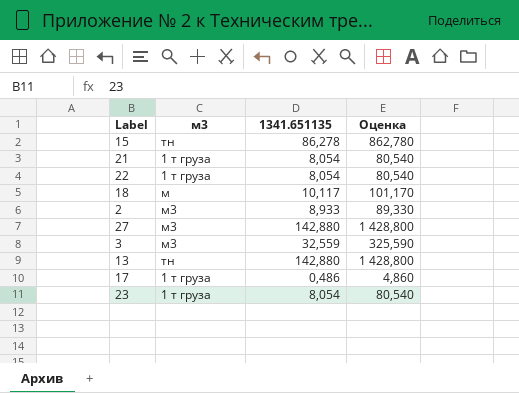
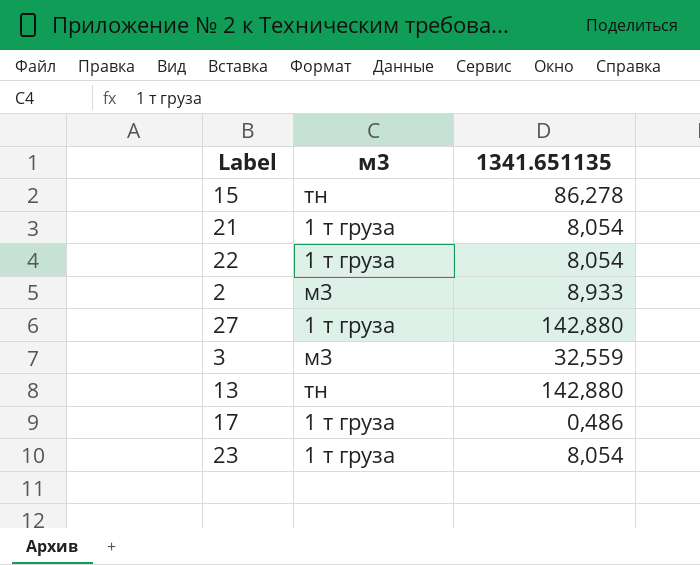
column Оценка | formula: [1341.651135] * 10 -> none
row 18: м | 10,117 | 101,170 -> none
27 | м3: м3 -> 1 т груза

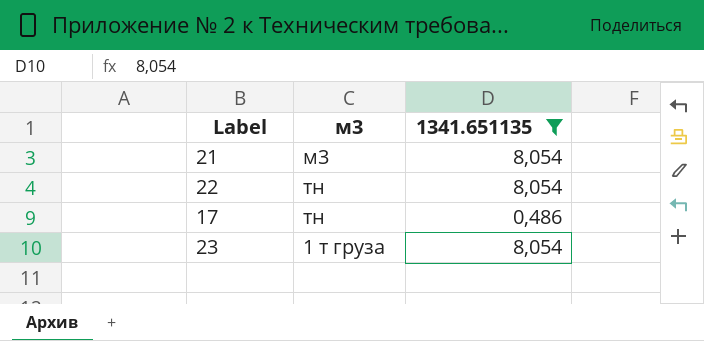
filter: none -> 1341.651135 <= 8,054
21 | м3: 1 т груза -> м3
22 | м3: 1 т груза -> тн
17 | м3: 1 т груза -> тн

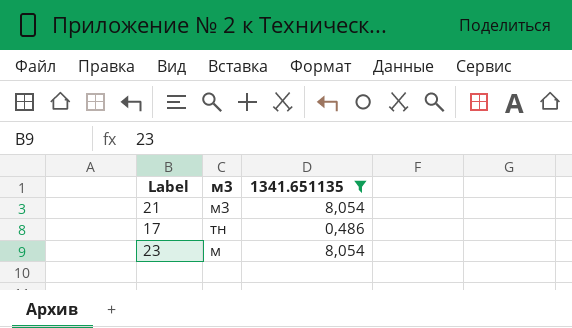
row 22: тн | 8,054 -> none
23 | м3: 1 т груза -> м

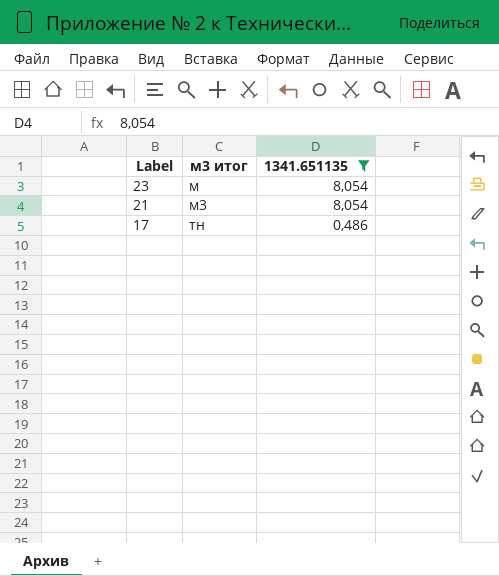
row order: none -> Label descending
column name: м3 -> м3 итог

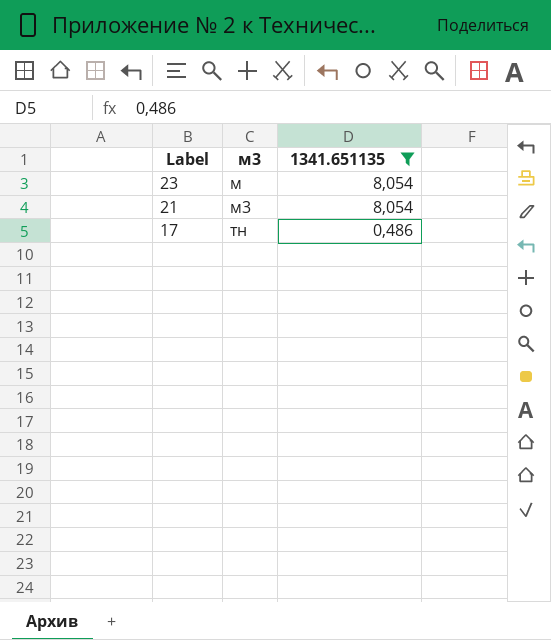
column name: м3 итог -> м3

